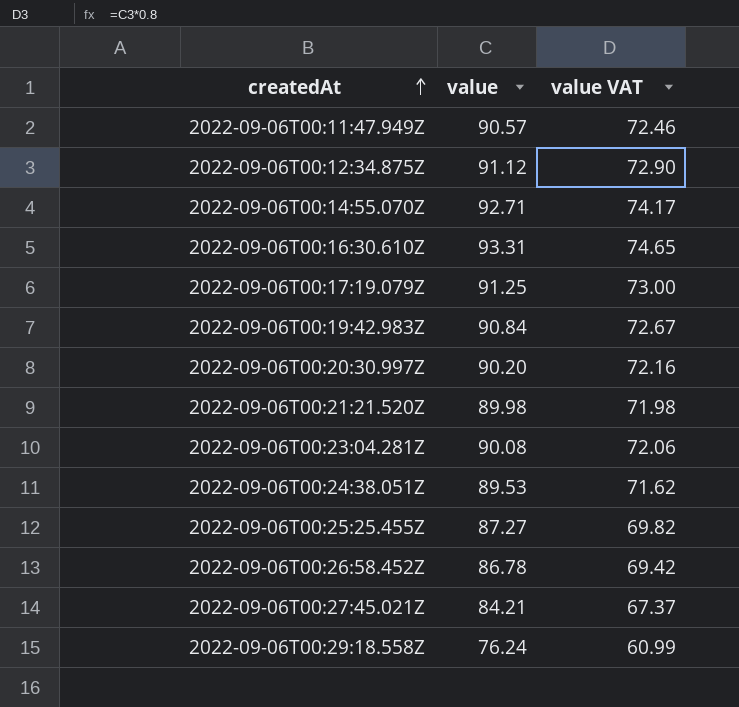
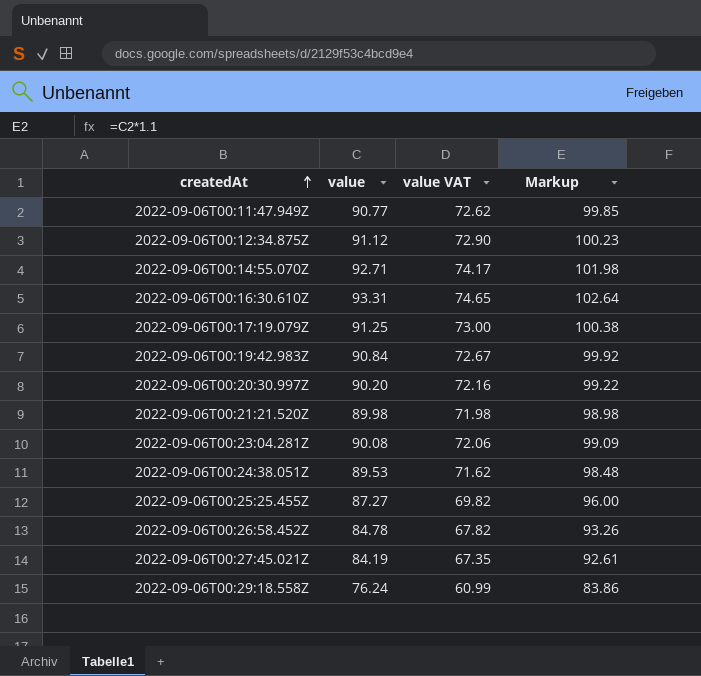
column Markup | formula: none -> [value] * 1.1
2022-09-06T00:11:47.949Z | value: 90.57 -> 90.77
2022-09-06T00:11:47.949Z | value VAT: 72.46 -> 72.62
2022-09-06T00:26:58.452Z | value: 86.78 -> 84.78
2022-09-06T00:26:58.452Z | value VAT: 69.42 -> 67.82
2022-09-06T00:27:45.021Z | value: 84.21 -> 84.19
2022-09-06T00:27:45.021Z | value VAT: 67.37 -> 67.35

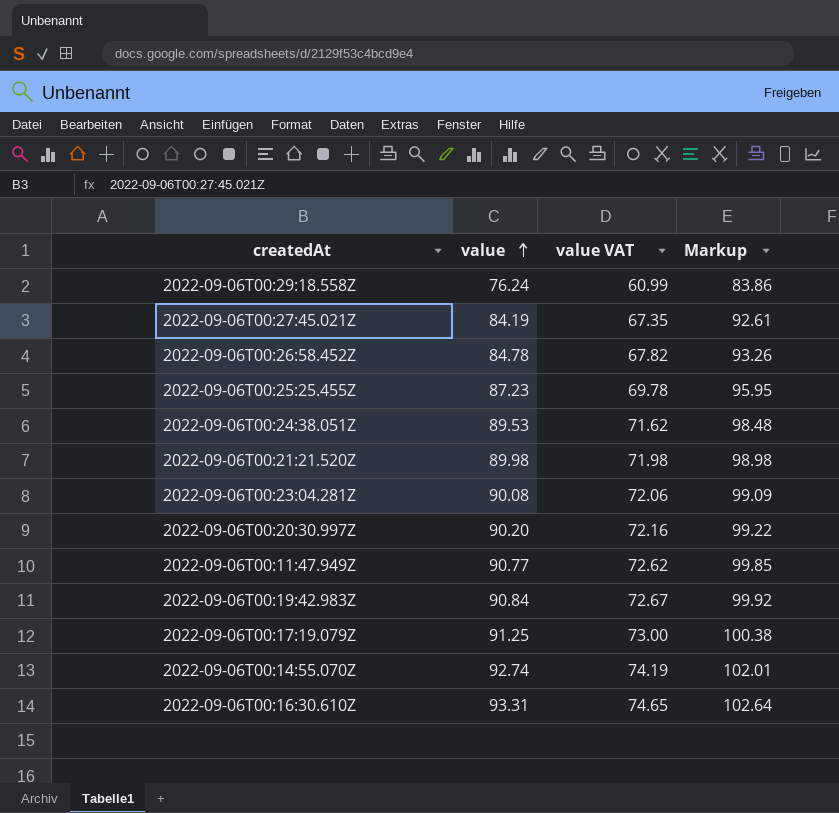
row order: createdAt ascending -> value ascending
row 2022-09-06T00:12:34.875Z: 91.12 | 72.90 | 100.23 -> none
2022-09-06T00:25:25.455Z | value: 87.27 -> 87.23
2022-09-06T00:25:25.455Z | value VAT: 69.82 -> 69.78
2022-09-06T00:25:25.455Z | Markup: 96.00 -> 95.95
2022-09-06T00:14:55.070Z | value: 92.71 -> 92.74
2022-09-06T00:14:55.070Z | value VAT: 74.17 -> 74.19
2022-09-06T00:14:55.070Z | Markup: 101.98 -> 102.01

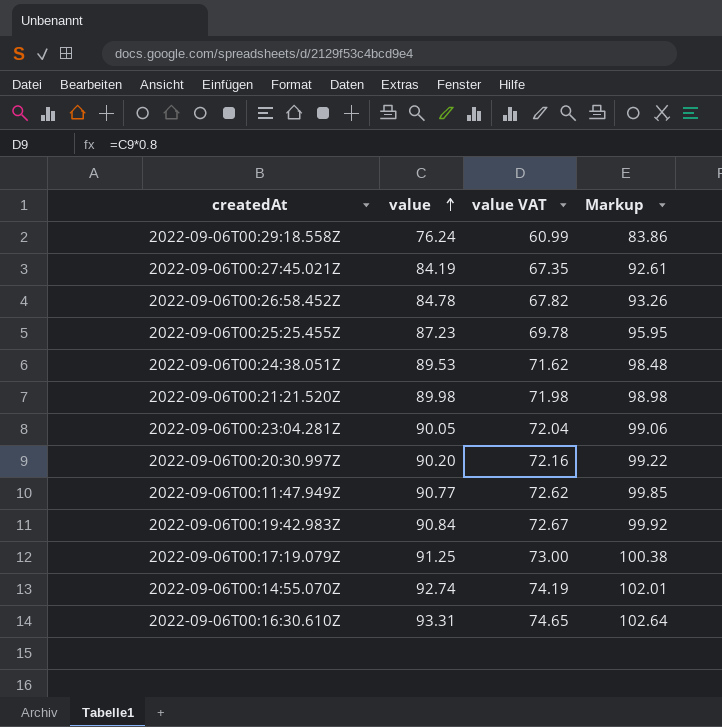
2022-09-06T00:23:04.281Z | value: 90.08 -> 90.05
2022-09-06T00:23:04.281Z | value VAT: 72.06 -> 72.04
2022-09-06T00:23:04.281Z | Markup: 99.09 -> 99.06

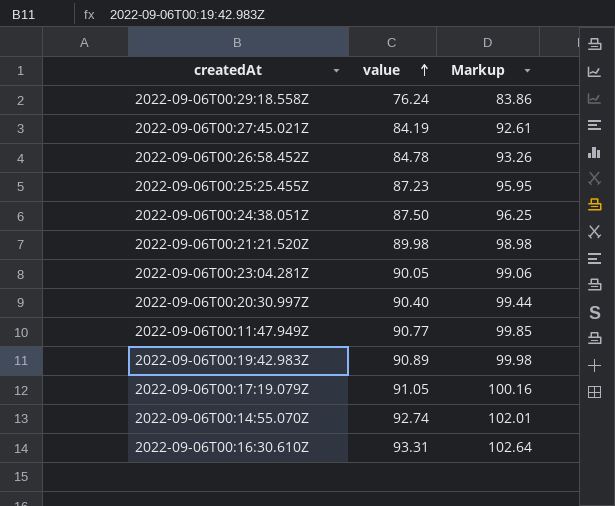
column value VAT | formula: [value] * 0.8 -> none
2022-09-06T00:24:38.051Z | value: 89.53 -> 87.50
2022-09-06T00:24:38.051Z | Markup: 98.48 -> 96.25
2022-09-06T00:20:30.997Z | value: 90.20 -> 90.40
2022-09-06T00:20:30.997Z | Markup: 99.22 -> 99.44
2022-09-06T00:19:42.983Z | value: 90.84 -> 90.89
2022-09-06T00:19:42.983Z | Markup: 99.92 -> 99.98
2022-09-06T00:17:19.079Z | value: 91.25 -> 91.05
2022-09-06T00:17:19.079Z | Markup: 100.38 -> 100.16

